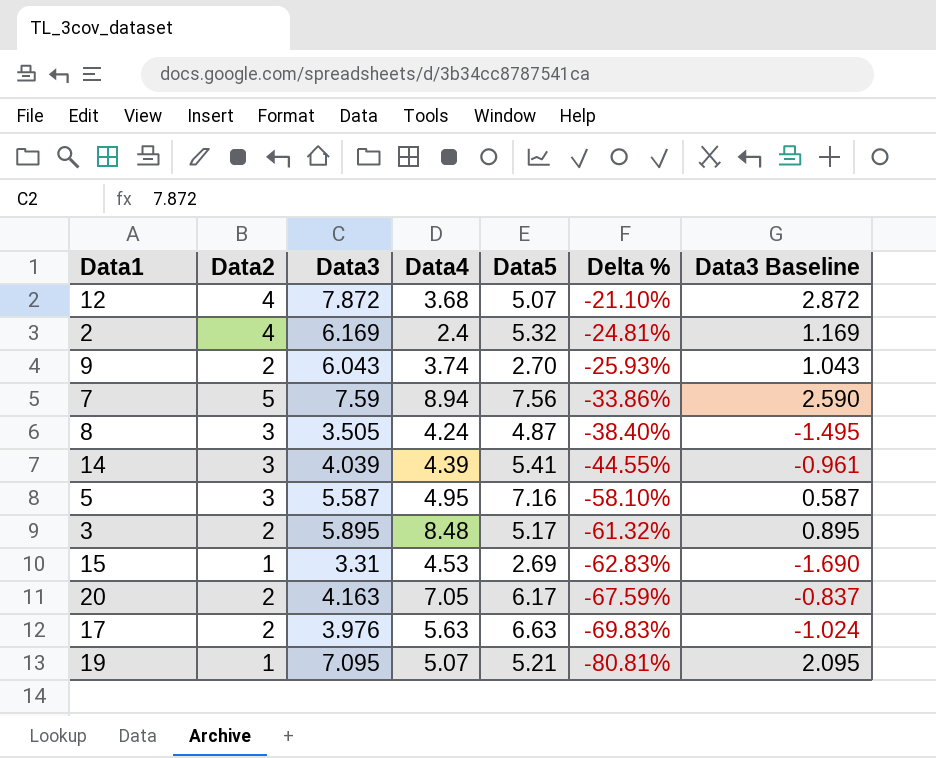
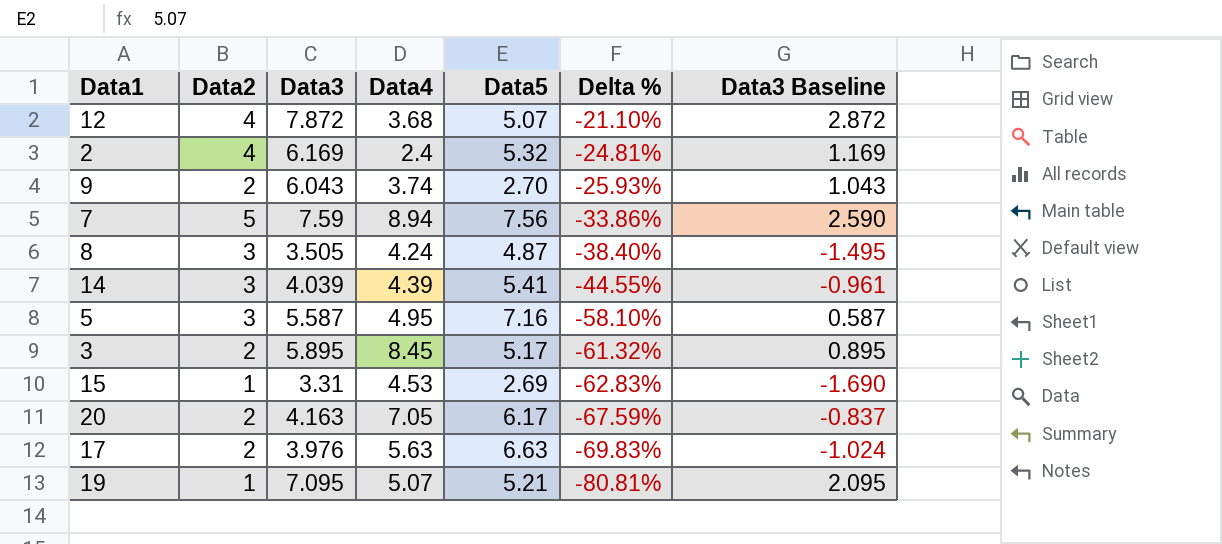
3 | Data4: 8.48 -> 8.45

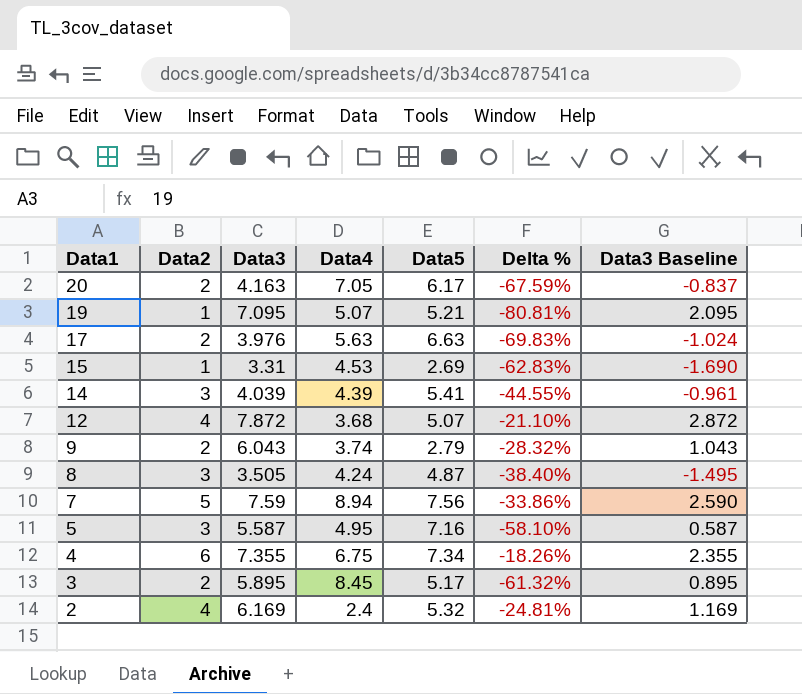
row order: Delta % descending -> Data1 descending
9 | Data5: 2.70 -> 2.79
9 | Delta %: -25.93% -> -28.32%
row 4: none -> 6 | 7.355 | 6.75 | 7.34 | -18.26% | 2.355

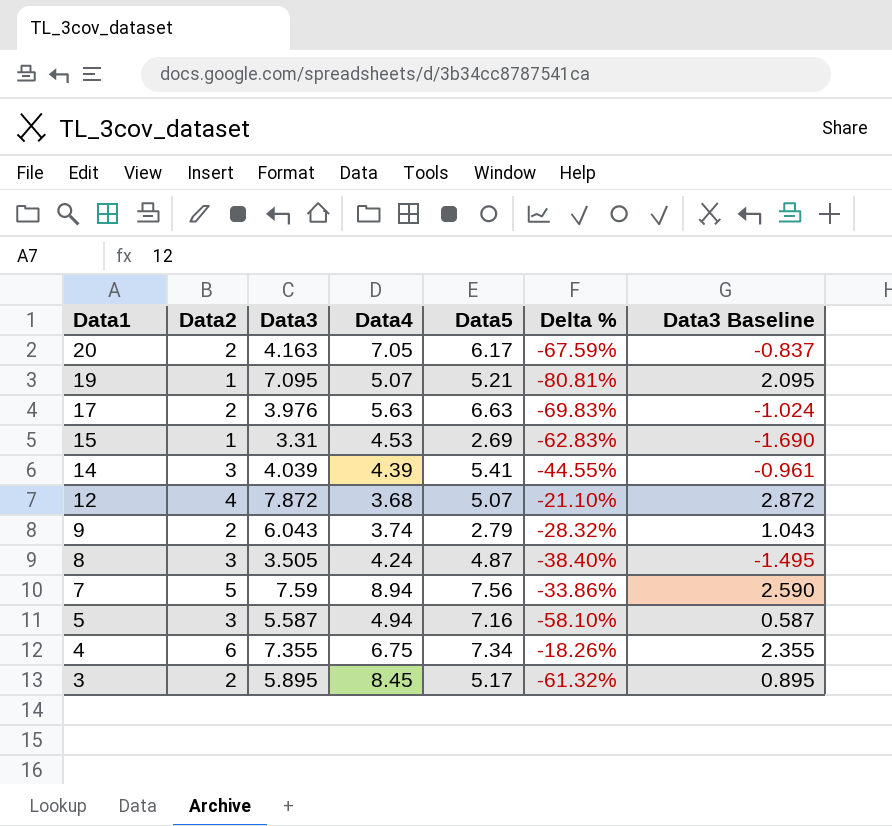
row 2: 4 | 6.169 | 2.4 | 5.32 | -24.81% | 1.169 -> none
5 | Data4: 4.95 -> 4.94

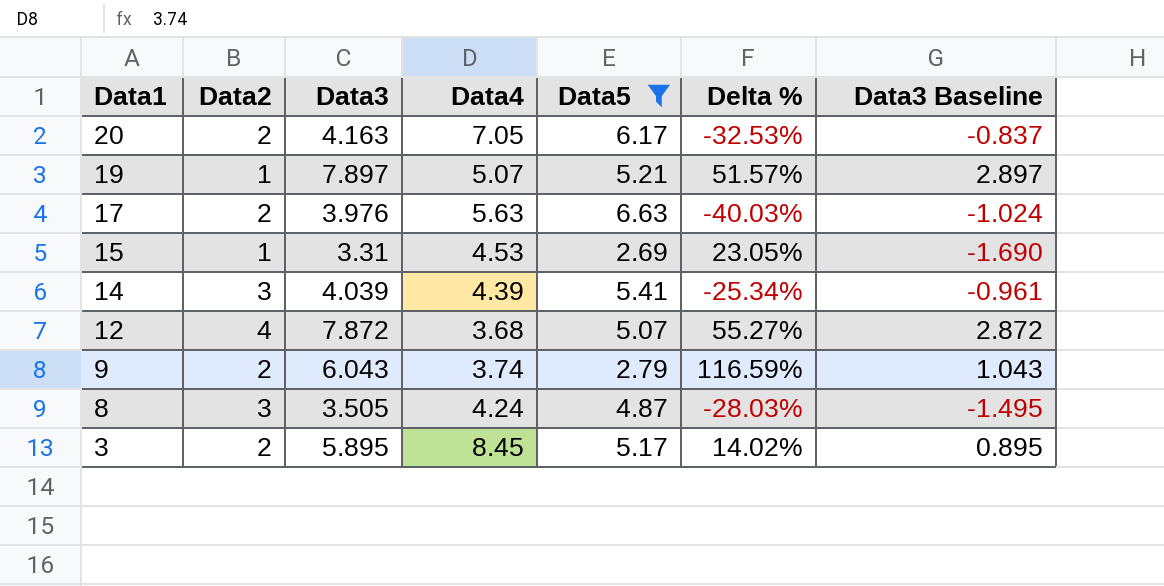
filter: none -> Data5 <= 6.63
column Delta % | formula: ([Data2] - [Data5]) / [Data5] -> ([Data3] - [Data5]) / [Data5]
19 | Data3: 7.095 -> 7.897
19 | Data3 Baseline: 2.095 -> 2.897

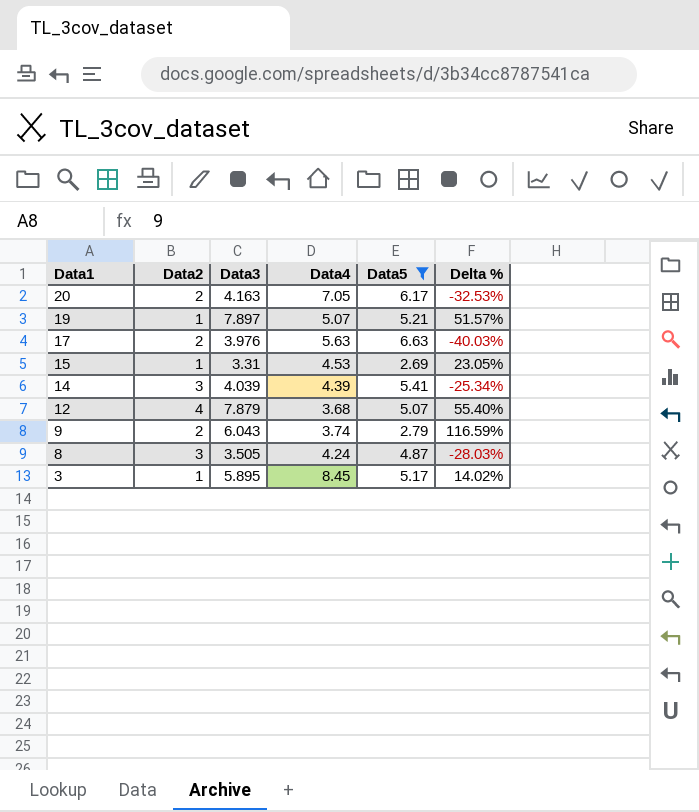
column Data3 Baseline | formula: [Data3] - 5 -> none
12 | Data3: 7.872 -> 7.879
12 | Delta %: 55.27% -> 55.40%
3 | Data2: 2 -> 1

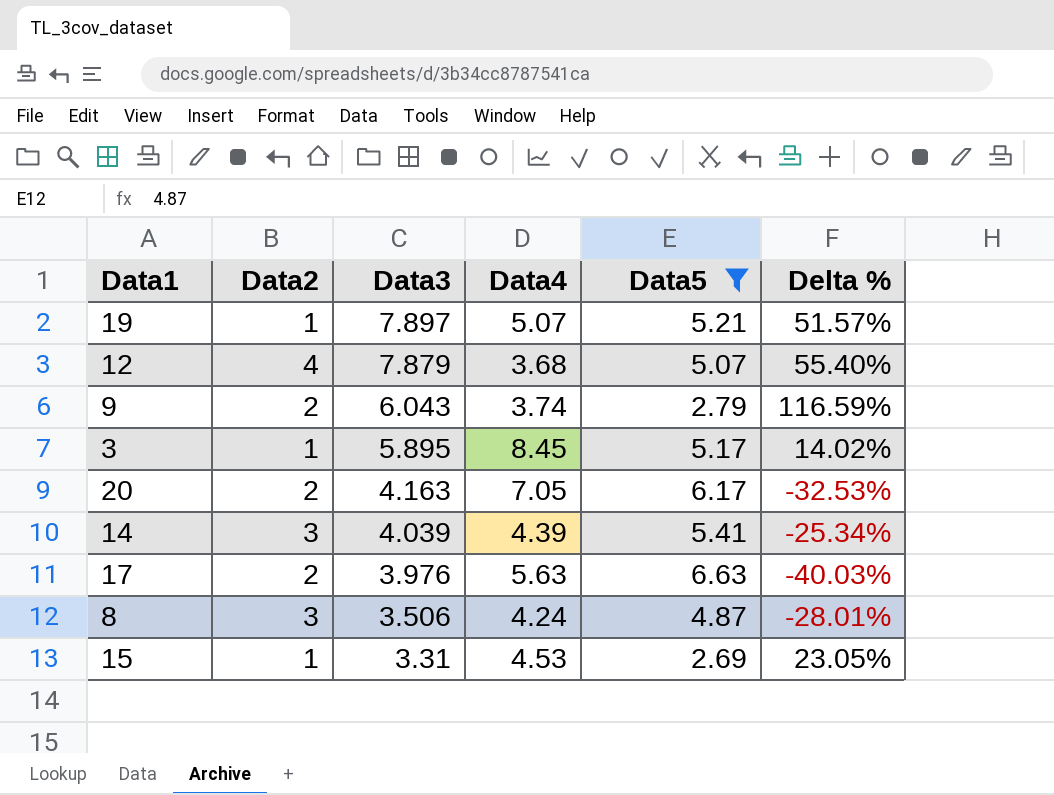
row order: Data1 descending -> Data3 descending
8 | Data3: 3.505 -> 3.506
8 | Delta %: -28.03% -> -28.01%

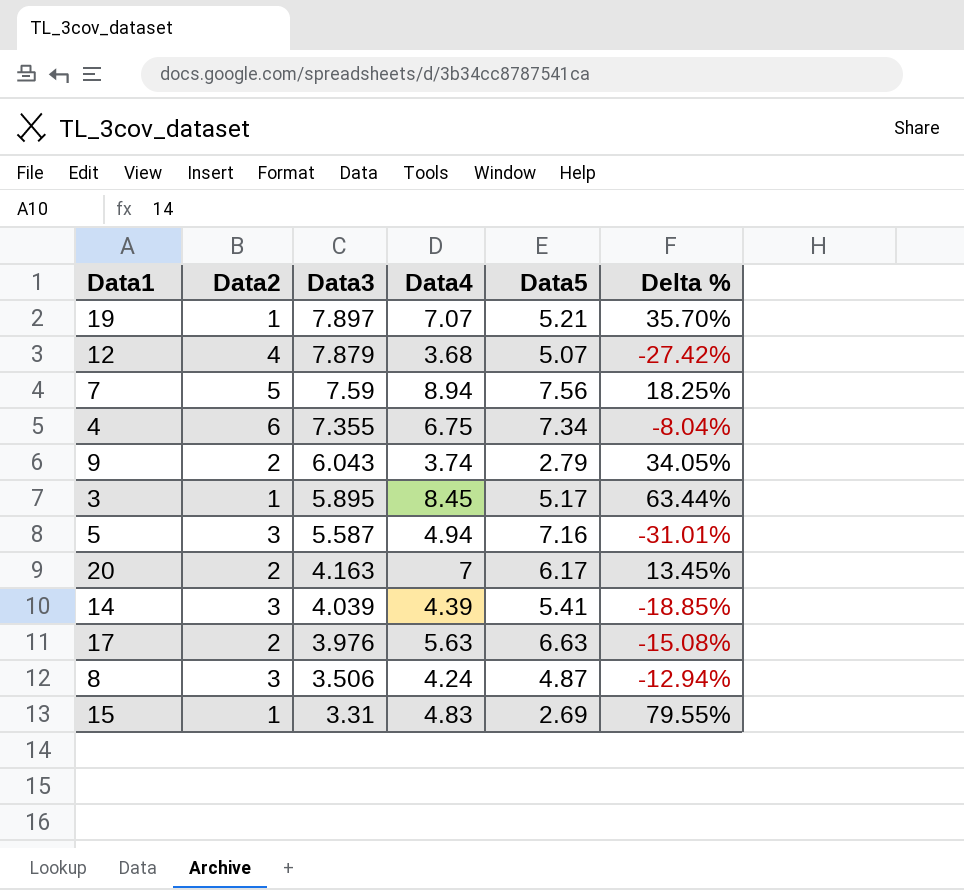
filter: Data5 <= 6.63 -> none
column Delta % | formula: ([Data3] - [Data5]) / [Data5] -> ([Data4] - [Data5]) / [Data5]
19 | Data4: 5.07 -> 7.07
20 | Data4: 7.05 -> 7
15 | Data4: 4.53 -> 4.83

